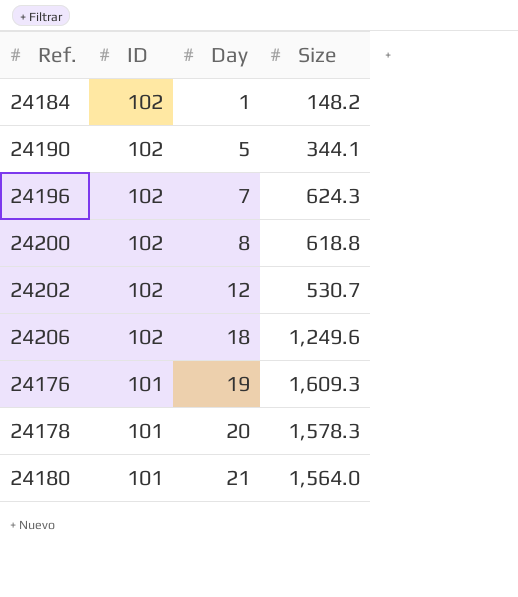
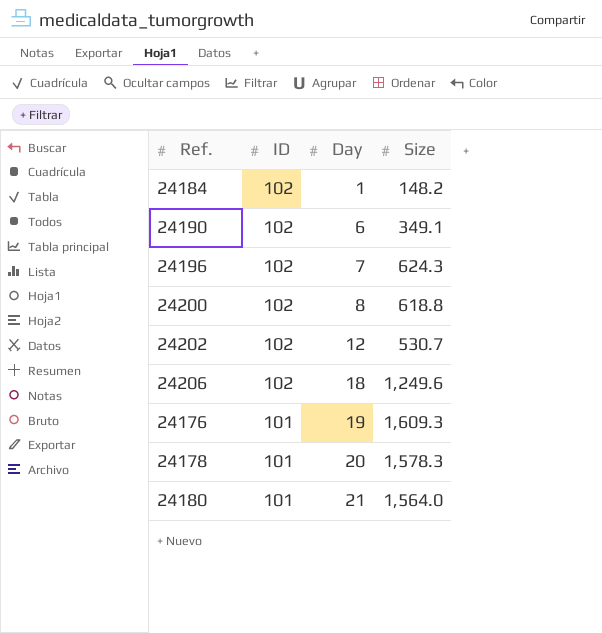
24190 | Day: 5 -> 6
24190 | Size: 344.1 -> 349.1

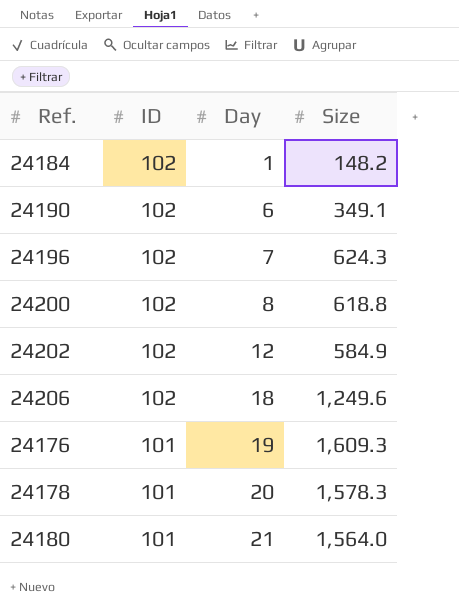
24202 | Size: 530.7 -> 584.9

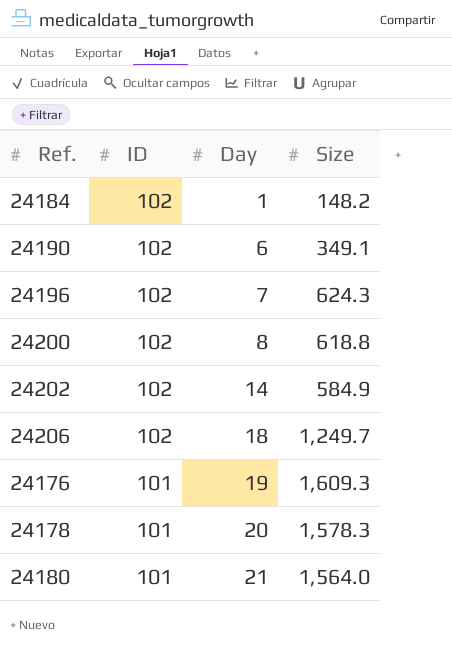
24202 | Day: 12 -> 14
24206 | Size: 1,249.6 -> 1,249.7

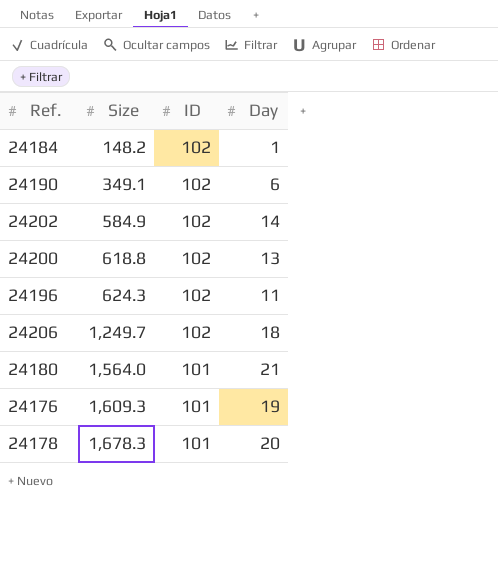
row order: ID descending -> Size ascending
column Size | position: 4 -> 2
24200 | Day: 8 -> 13
24196 | Day: 7 -> 11
24178 | Size: 1,578.3 -> 1,678.3

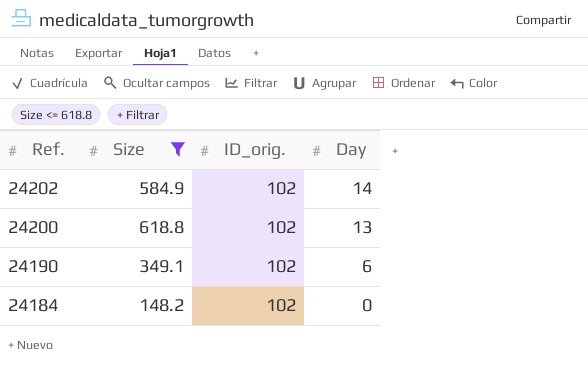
filter: none -> Size <= 618.8
row order: Size ascending -> Ref. descending
column name: ID -> ID_orig.
24184 | Day: 1 -> 0

